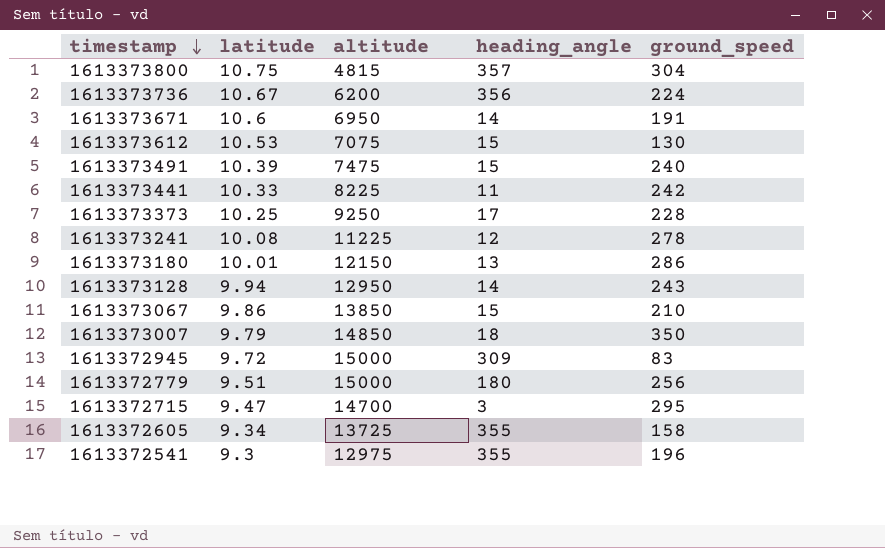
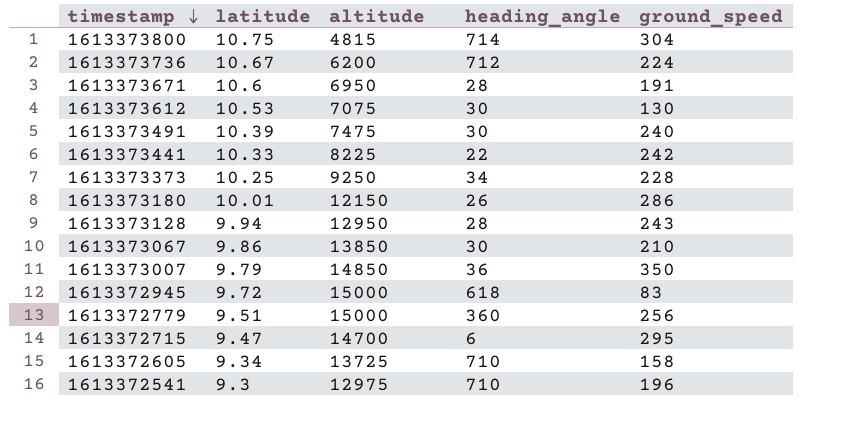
row 1613373241: 10.08 | 11225 | 12 | 278 -> none
1613373800 | heading_angle: 357 -> 714
1613373736 | heading_angle: 356 -> 712
1613373671 | heading_angle: 14 -> 28
1613373612 | heading_angle: 15 -> 30
1613373491 | heading_angle: 15 -> 30
1613373441 | heading_angle: 11 -> 22
1613373373 | heading_angle: 17 -> 34
1613373180 | heading_angle: 13 -> 26
1613373128 | heading_angle: 14 -> 28
1613373067 | heading_angle: 15 -> 30
1613373007 | heading_angle: 18 -> 36
1613372945 | heading_angle: 309 -> 618
1613372779 | heading_angle: 180 -> 360
1613372715 | heading_angle: 3 -> 6
1613372605 | heading_angle: 355 -> 710
1613372541 | heading_angle: 355 -> 710

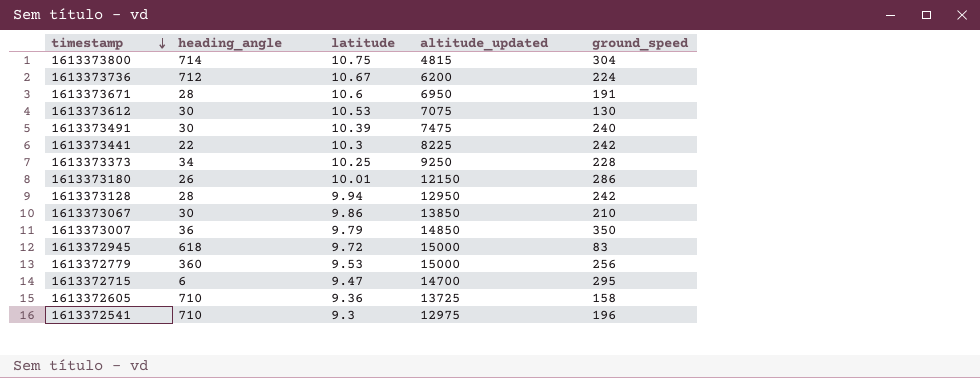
column heading_angle | position: 4 -> 2
column name: altitude -> altitude_updated
1613373441 | latitude: 10.33 -> 10.3
1613373128 | ground_speed: 243 -> 242
1613372779 | latitude: 9.51 -> 9.53
1613372605 | latitude: 9.34 -> 9.36

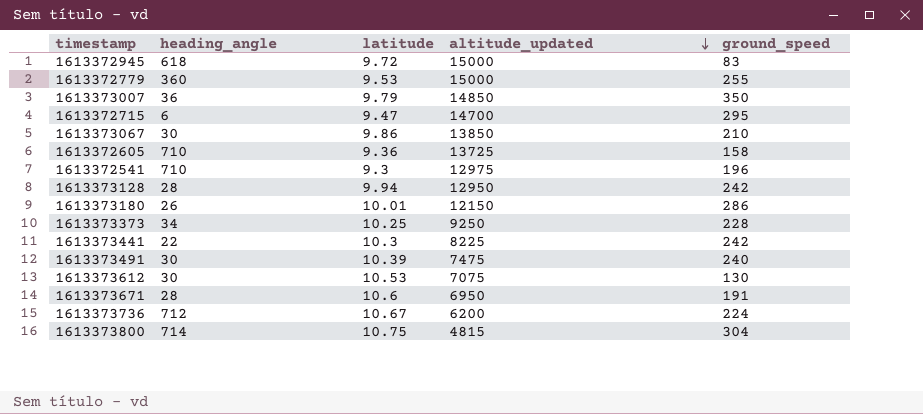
row order: timestamp descending -> altitude_updated descending
1613372779 | ground_speed: 256 -> 255

